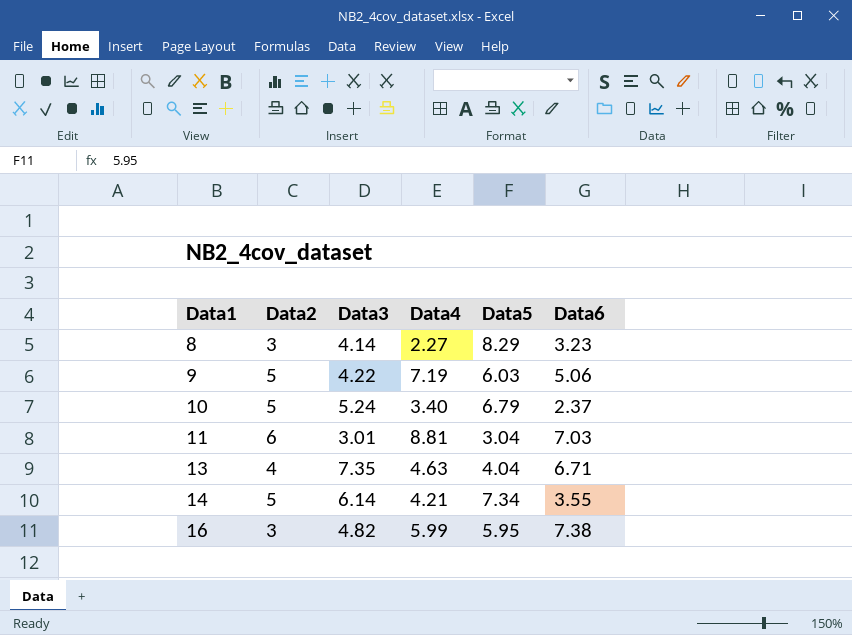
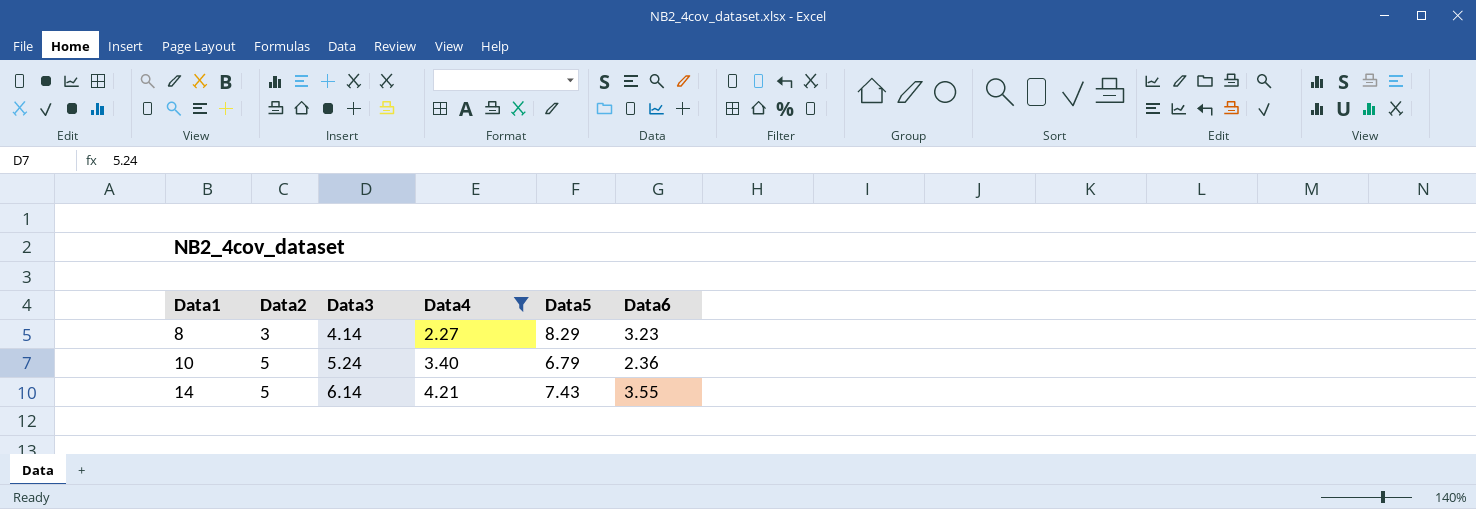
filter: none -> Data4 <= 4.21
10 | Data6: 2.37 -> 2.36
14 | Data5: 7.34 -> 7.43

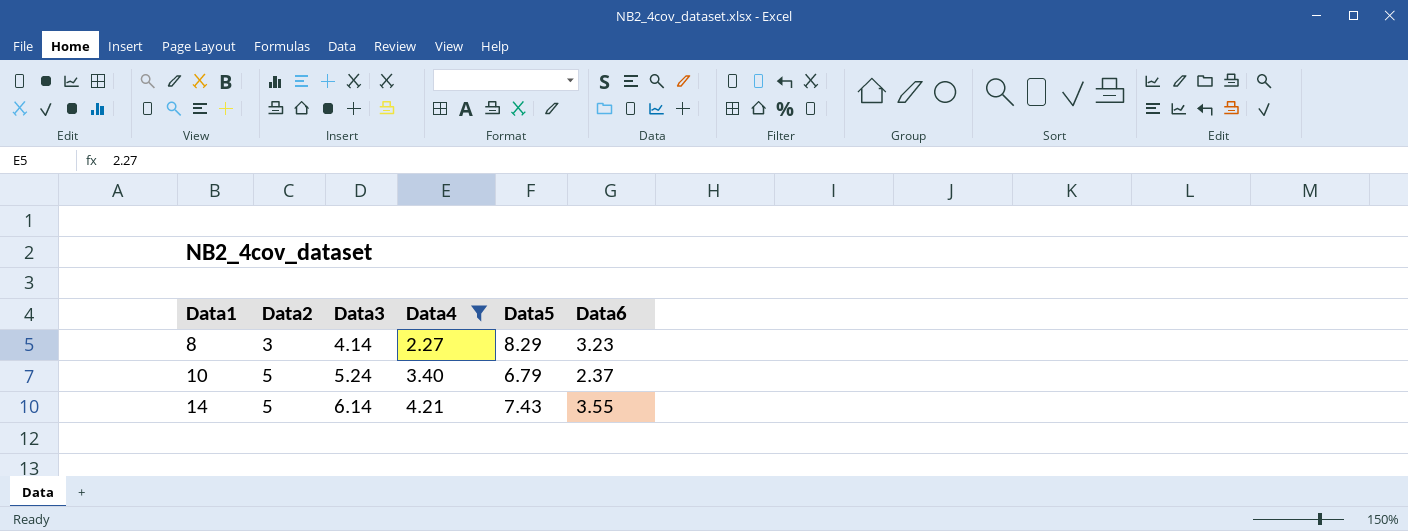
10 | Data6: 2.36 -> 2.37

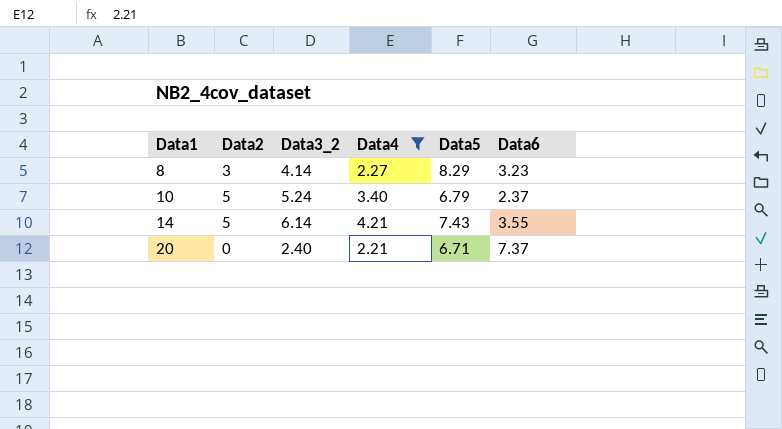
column name: Data3 -> Data3_2
row 20: none -> 0 | 2.40 | 2.21 | 6.71 | 7.37

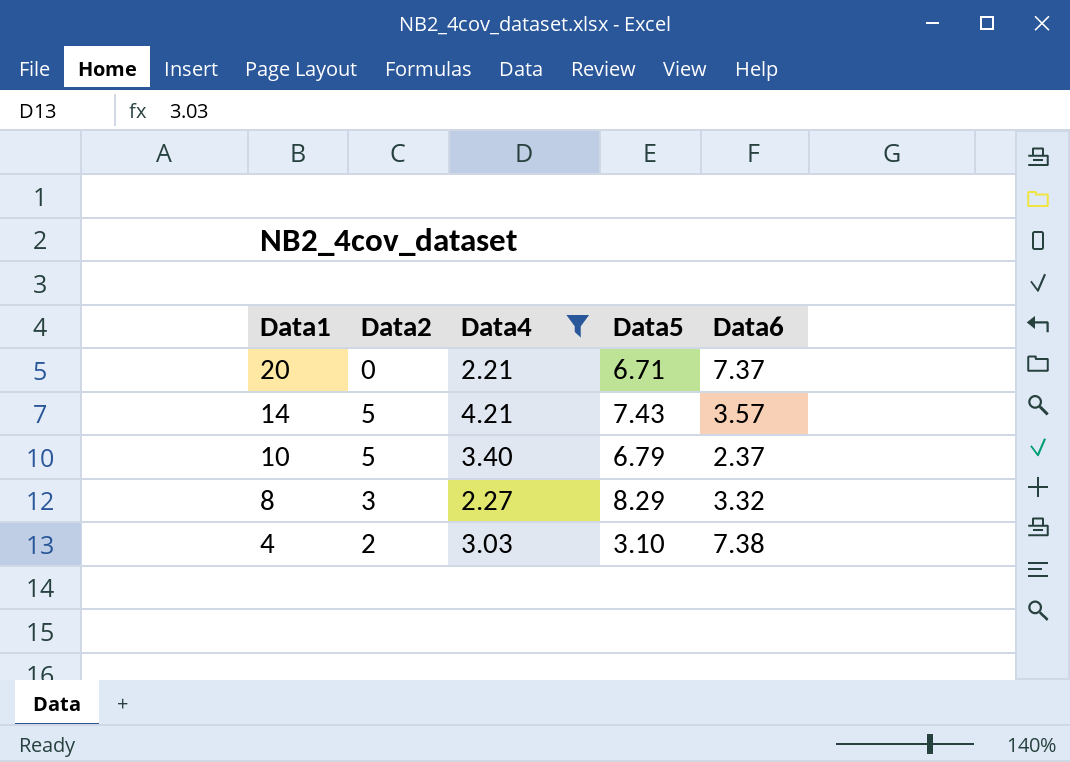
row order: Data1 ascending -> Data1 descending
column Data3_2 | position: 3 -> none
14 | Data6: 3.55 -> 3.57
8 | Data6: 3.23 -> 3.32
row 4: none -> 2 | 3.03 | 3.10 | 7.38

